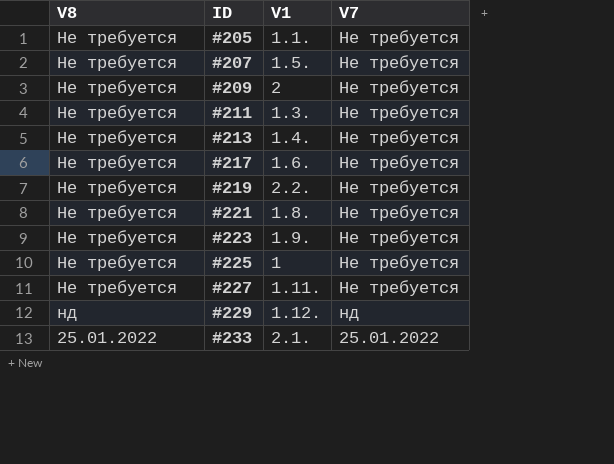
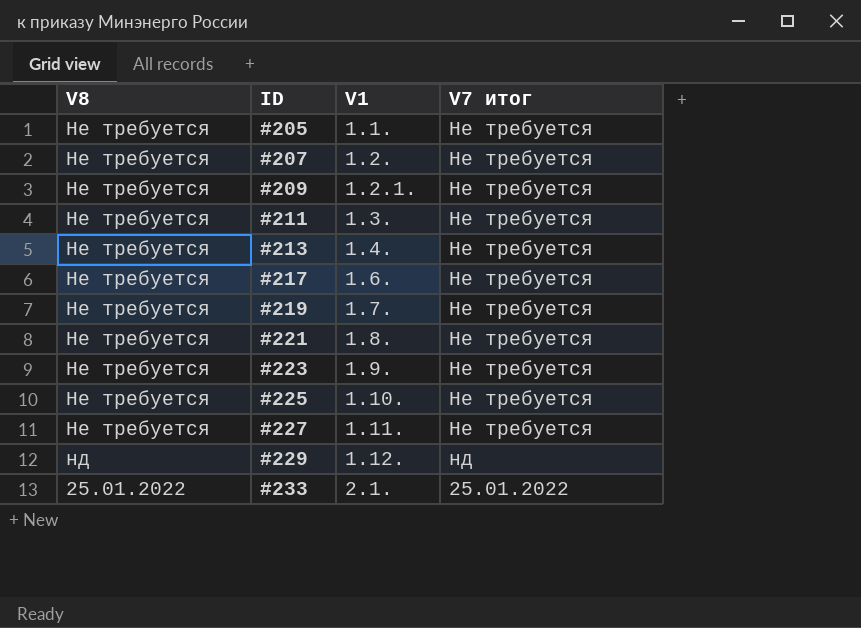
column name: V7 -> V7 итог
#207 | V1: 1.5. -> 1.2.
#209 | V1: 2 -> 1.2.1.
#219 | V1: 2.2. -> 1.7.
#225 | V1: 1 -> 1.10.

